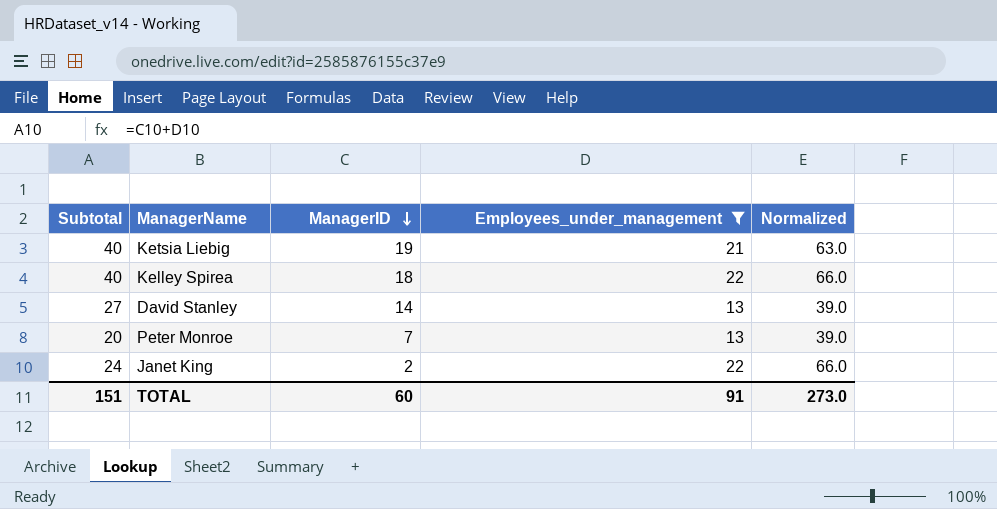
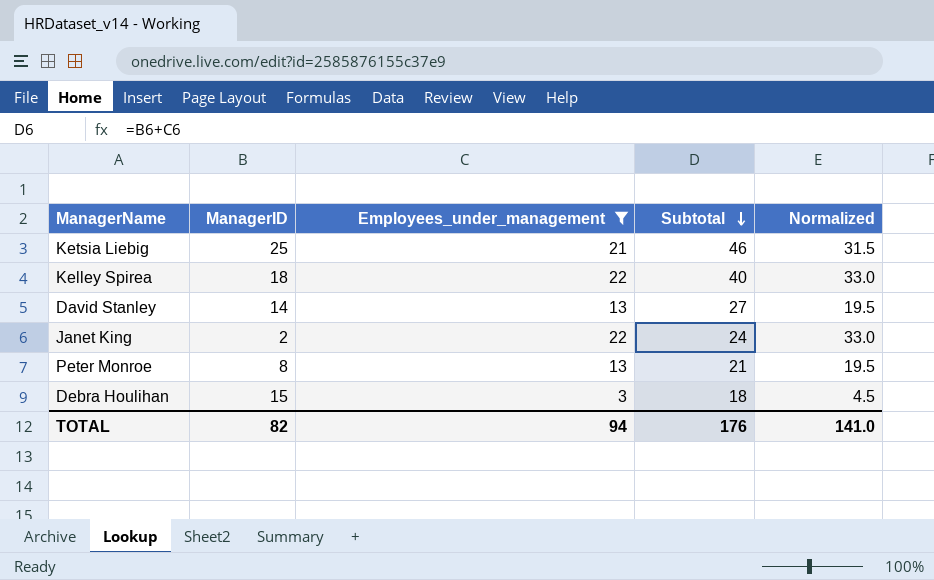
row order: ManagerID descending -> Subtotal descending
column Subtotal | position: 1 -> 4
column Normalized | formula: [Employees_under_management] * 3 -> [Employees_under_management] * 1.5
Ketsia Liebig | ManagerID: 19 -> 25
Ketsia Liebig | Subtotal: 40 -> 46
Peter Monroe | ManagerID: 7 -> 8
Peter Monroe | Subtotal: 20 -> 21
row Debra Houlihan: none -> 15 | 3 | 18 | 4.5
TOTAL | ManagerID: 60 -> 82
TOTAL | Employees_under_management: 91 -> 94
TOTAL | Subtotal: 151 -> 176
TOTAL | Normalized: 273.0 -> 141.0

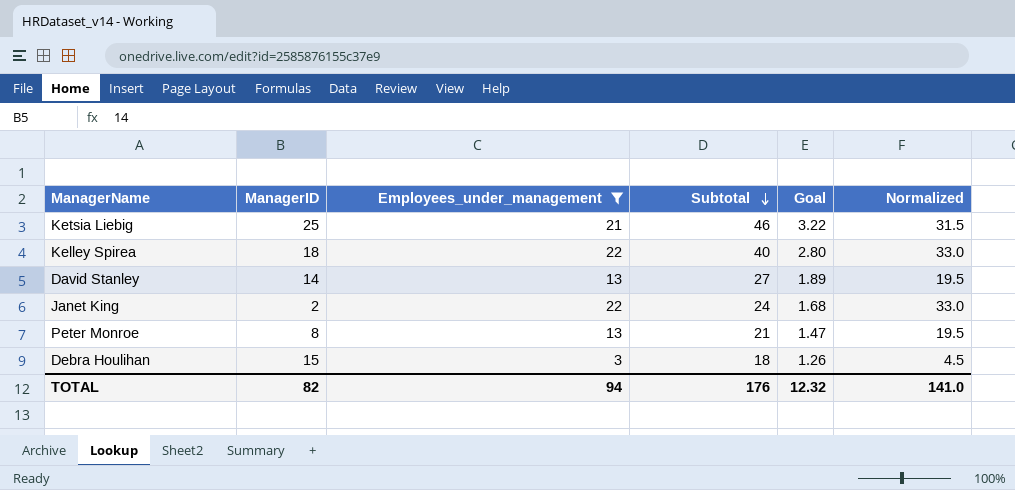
column Goal | formula: none -> [Subtotal] * 0.07

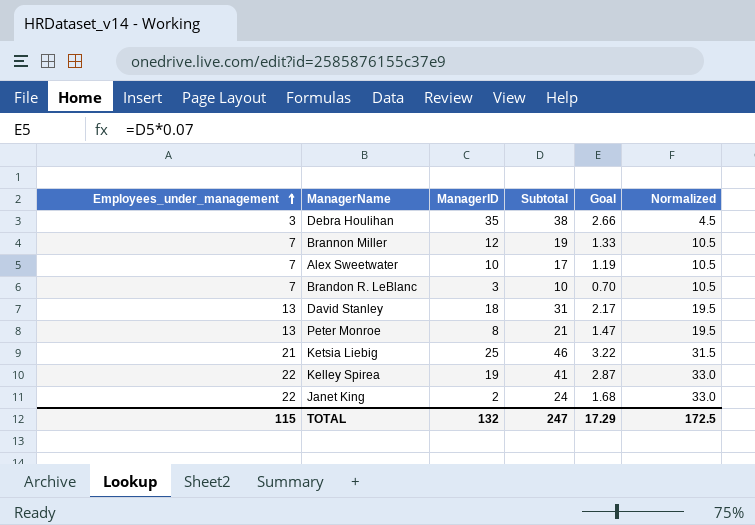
filter: Employees_under_management != 7 -> none
row order: Subtotal descending -> Employees_under_management ascending
column Employees_under_management | position: 3 -> 1
Debra Houlihan | ManagerID: 15 -> 35
Debra Houlihan | Subtotal: 18 -> 38
Debra Houlihan | Goal: 1.26 -> 2.66
David Stanley | ManagerID: 14 -> 18
David Stanley | Subtotal: 27 -> 31
David Stanley | Goal: 1.89 -> 2.17
Kelley Spirea | ManagerID: 18 -> 19
Kelley Spirea | Subtotal: 40 -> 41
Kelley Spirea | Goal: 2.80 -> 2.87
TOTAL | Employees_under_management: 94 -> 115
TOTAL | ManagerID: 82 -> 132
TOTAL | Subtotal: 176 -> 247
TOTAL | Goal: 12.32 -> 17.29
TOTAL | Normalized: 141.0 -> 172.5

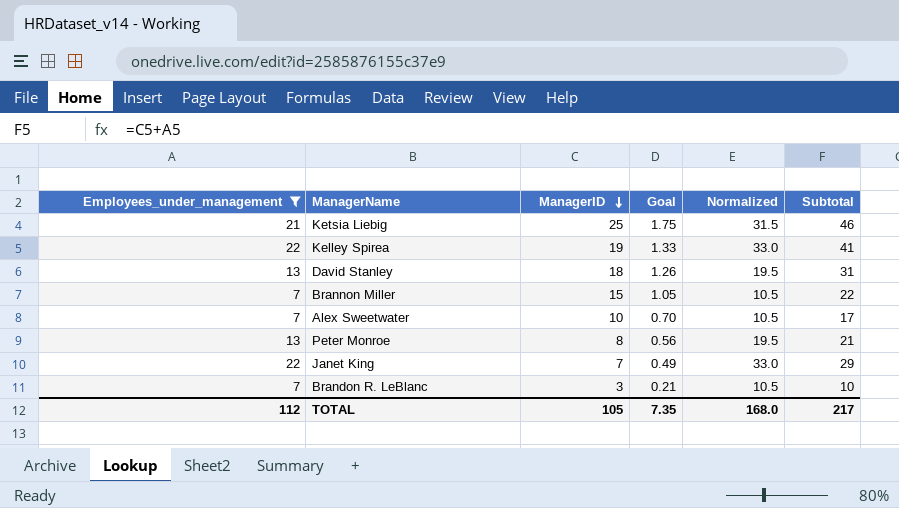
filter: none -> Employees_under_management != 3
row order: Employees_under_management ascending -> ManagerID descending
column Goal | formula: [Subtotal] * 0.07 -> [ManagerID] * 0.07
column Subtotal | position: 4 -> 6
Brannon Miller | ManagerID: 12 -> 15
Brannon Miller | Subtotal: 19 -> 22
Janet King | ManagerID: 2 -> 7
Janet King | Subtotal: 24 -> 29
TOTAL | Employees_under_management: 115 -> 112
TOTAL | ManagerID: 132 -> 105
TOTAL | Goal: 17.29 -> 7.35
TOTAL | Normalized: 172.5 -> 168.0
TOTAL | Subtotal: 247 -> 217

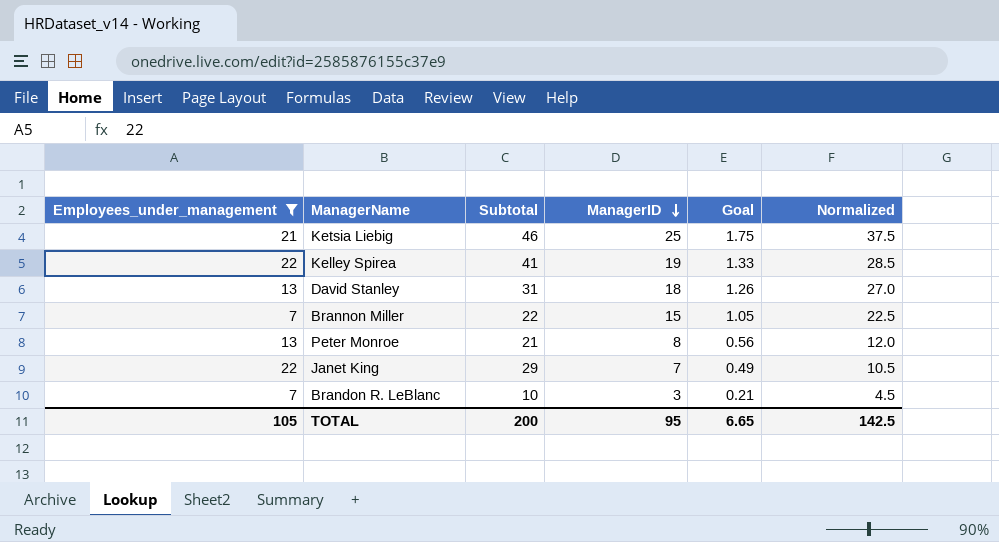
column Subtotal | position: 6 -> 3
column Normalized | formula: [Employees_under_management] * 1.5 -> [ManagerID] * 1.5
row Alex Sweetwater: 7 | 10 | 0.70 | 10.5 | 17 -> none
TOTAL | Employees_under_management: 112 -> 105
TOTAL | Subtotal: 217 -> 200
TOTAL | ManagerID: 105 -> 95
TOTAL | Goal: 7.35 -> 6.65
TOTAL | Normalized: 168.0 -> 142.5

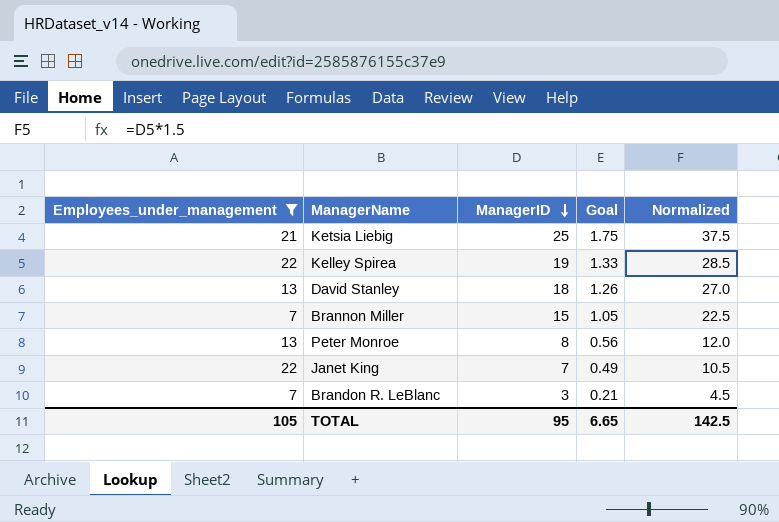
column Subtotal | formula: [Employees_under_management] + [ManagerID] -> none

